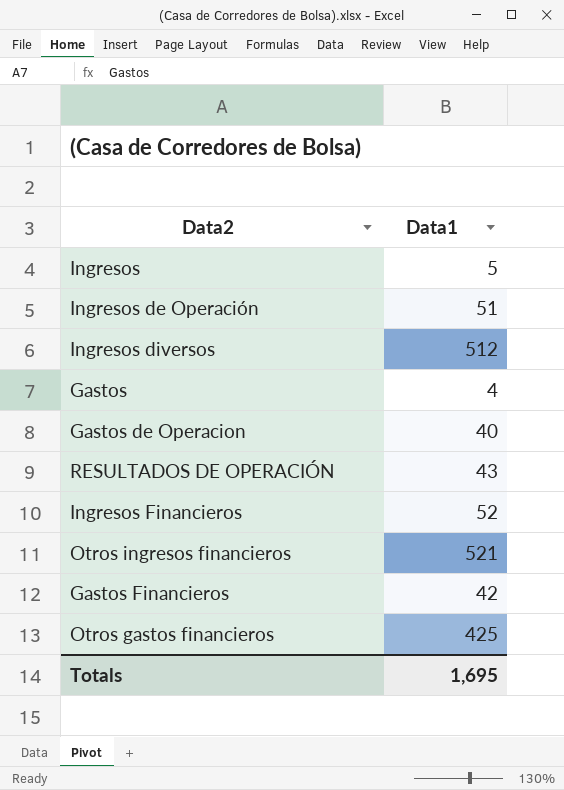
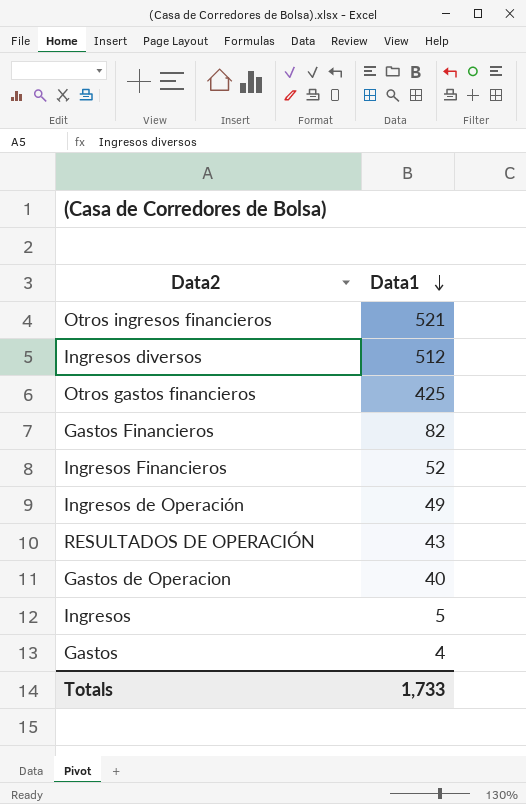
row order: none -> Data1 descending
Gastos Financieros | Data1: 42 -> 82
Ingresos de Operación | Data1: 51 -> 49
Totals | Data1: 1,695 -> 1,733

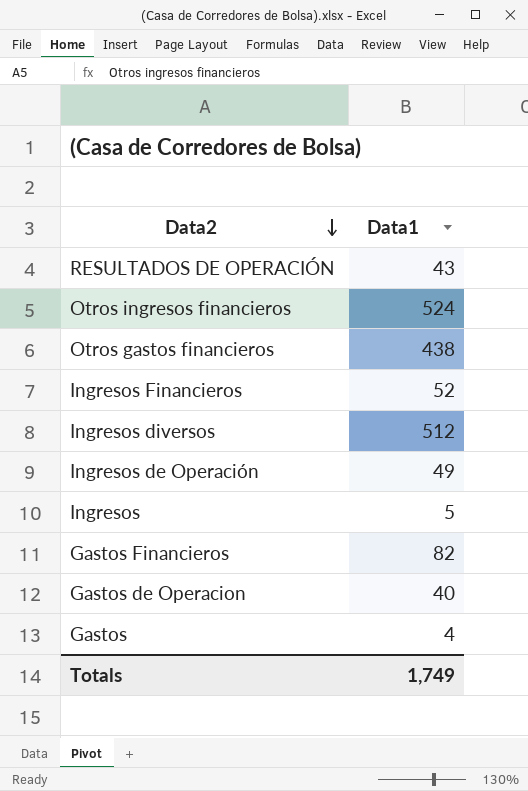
row order: Data1 descending -> Data2 descending
Otros ingresos financieros | Data1: 521 -> 524
Otros gastos financieros | Data1: 425 -> 438
Totals | Data1: 1,733 -> 1,749

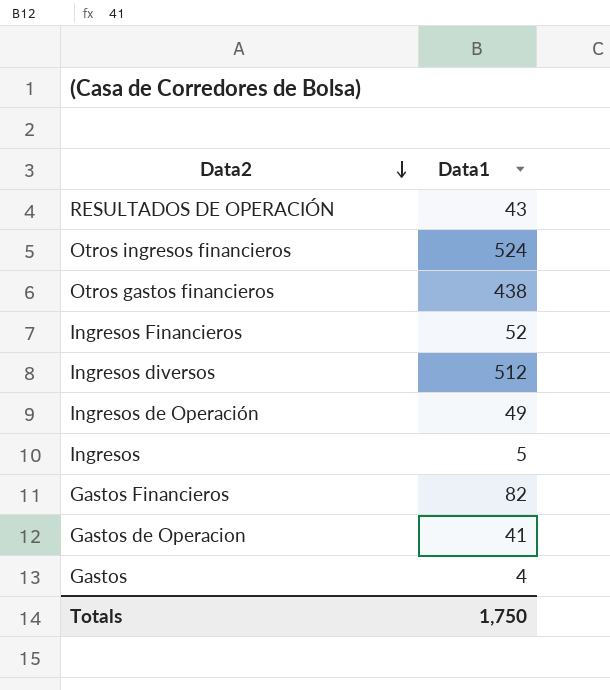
Gastos de Operacion | Data1: 40 -> 41
Totals | Data1: 1,749 -> 1,750

